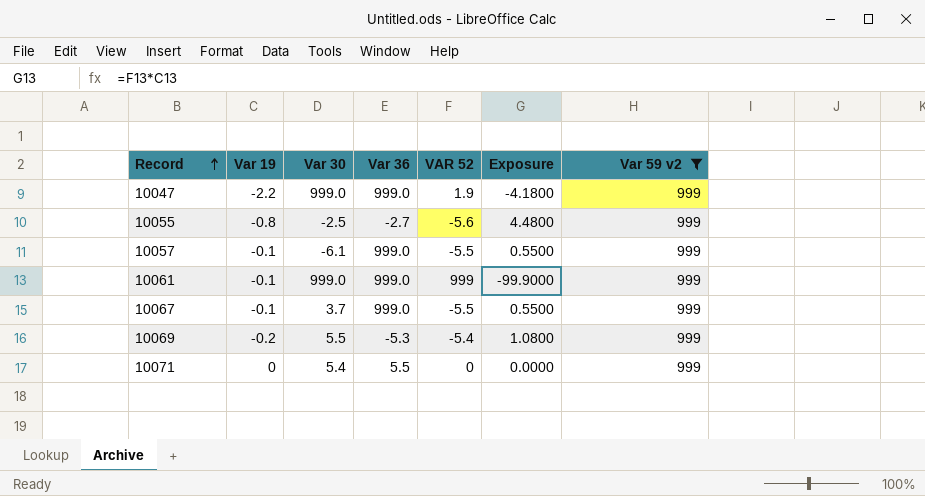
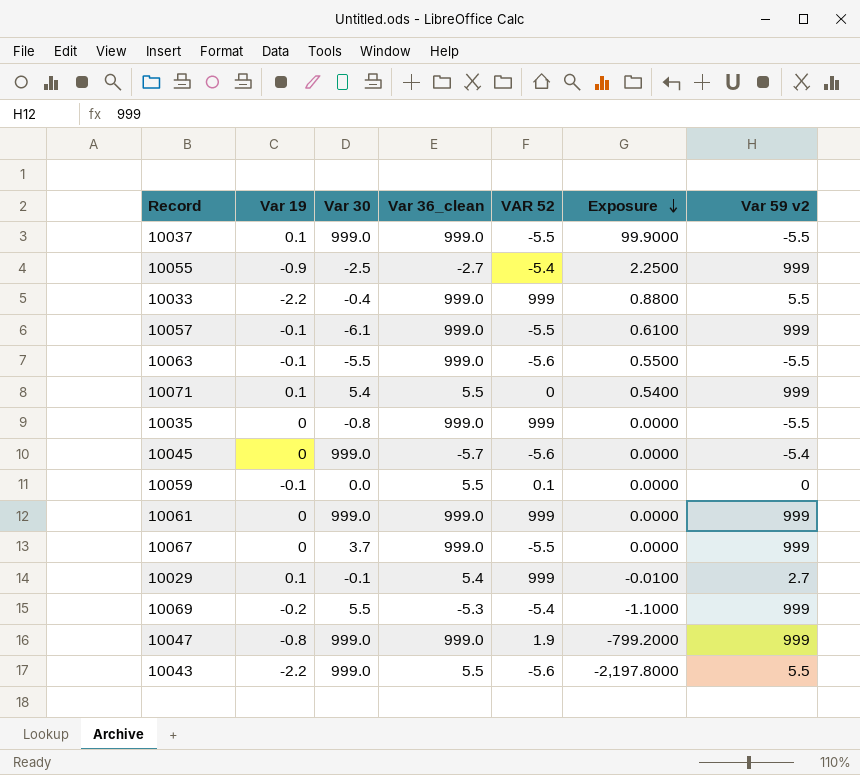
filter: Var 59 v2 = 999 -> none
row order: Record ascending -> Exposure descending
column name: Var 36 -> Var 36_clean
column Exposure | formula: [Var 19] * [VAR 52] -> [Var 19] * [Var 30]
10055 | Var 19: -0.8 -> -0.9
10055 | VAR 52: -5.6 -> -5.4
10071 | Var 19: 0 -> 0.1
10061 | Var 19: -0.1 -> 0
10067 | Var 19: -0.1 -> 0
10047 | Var 19: -2.2 -> -0.8

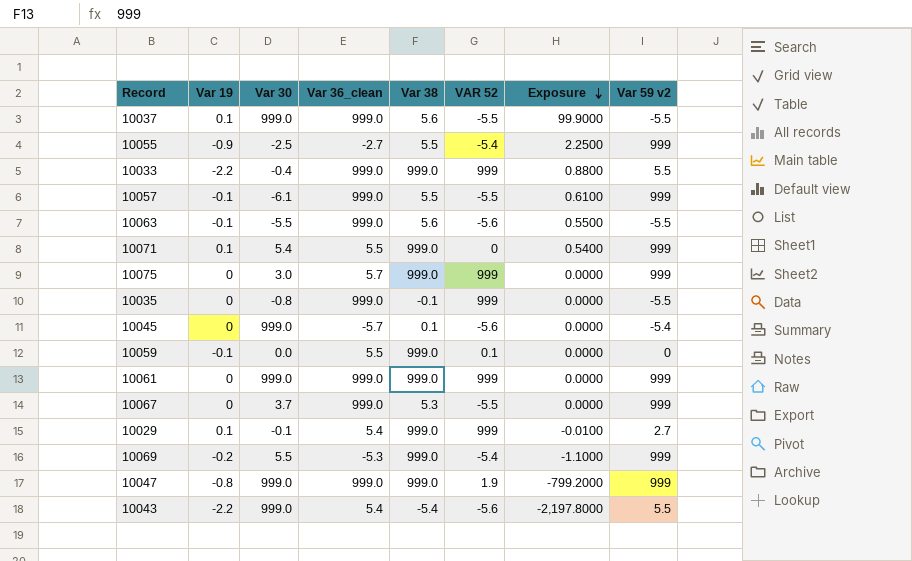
column Var 38 | position: none -> 5
row 10075: none -> 0 | 3.0 | 5.7 | 999.0 | 999 | 0.0000 | 999
10043 | Var 36_clean: 5.5 -> 5.4

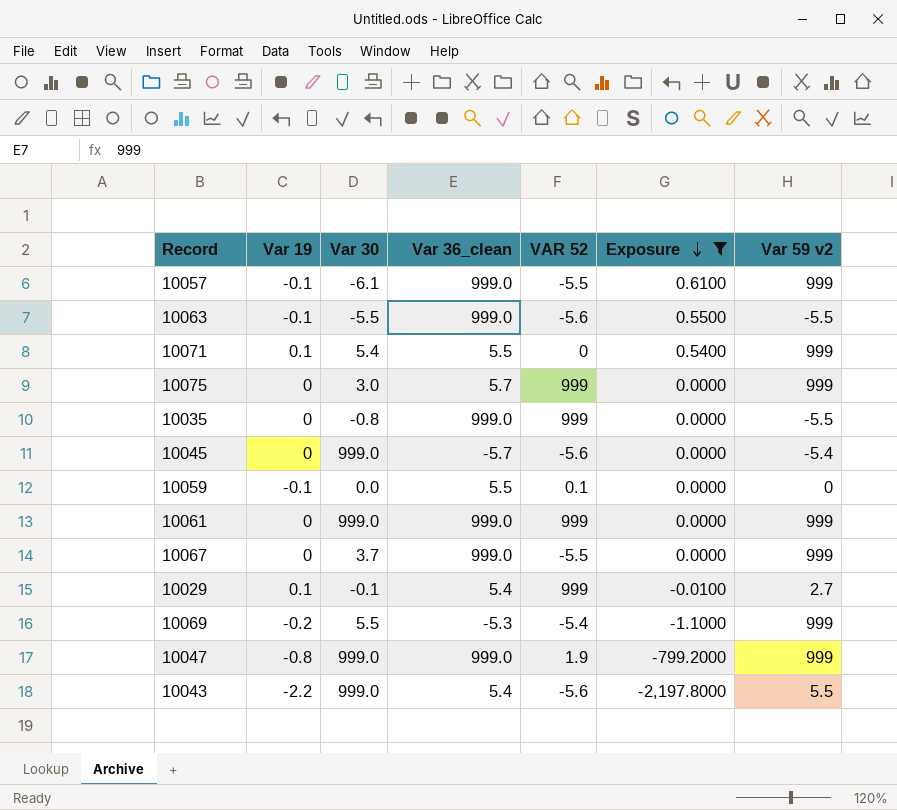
filter: none -> Exposure <= 0.6100
column Var 38 | position: 5 -> none

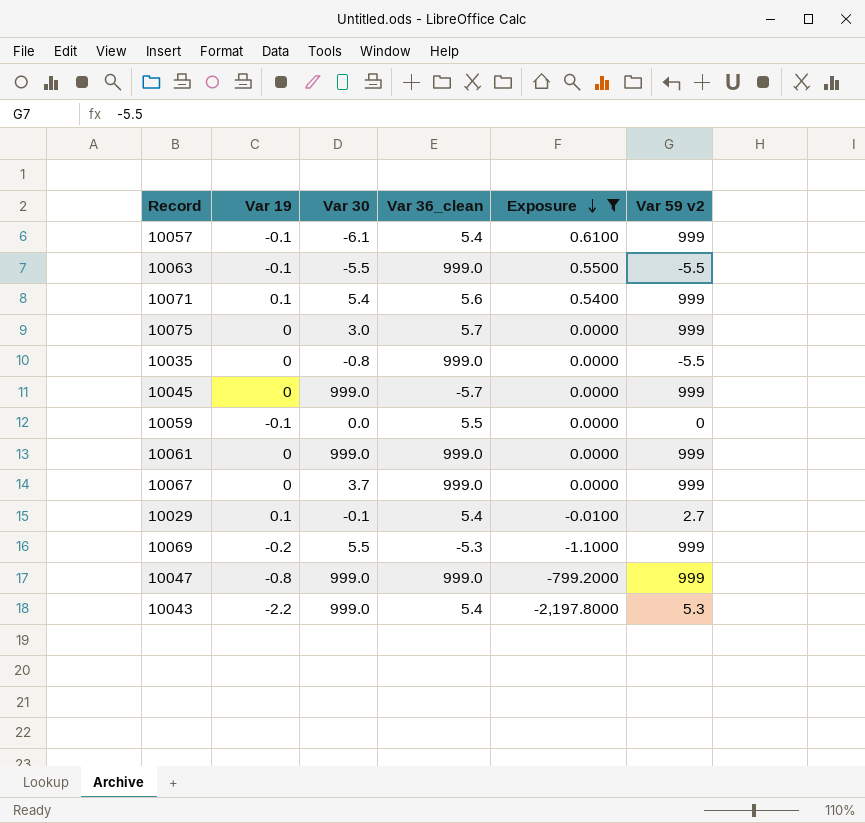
column VAR 52 | position: 5 -> none
10057 | Var 36_clean: 999.0 -> 5.4
10071 | Var 36_clean: 5.5 -> 5.6
10045 | Var 59 v2: -5.4 -> 999
10043 | Var 59 v2: 5.5 -> 5.3

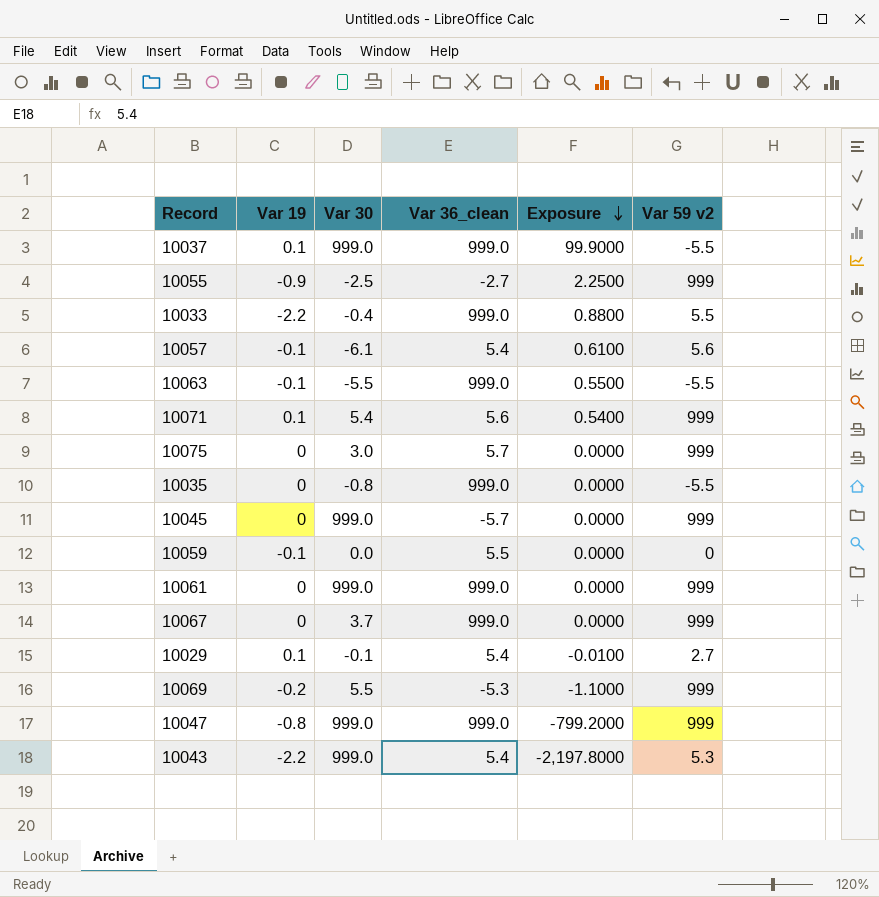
filter: Exposure <= 0.6100 -> none
10057 | Var 59 v2: 999 -> 5.6

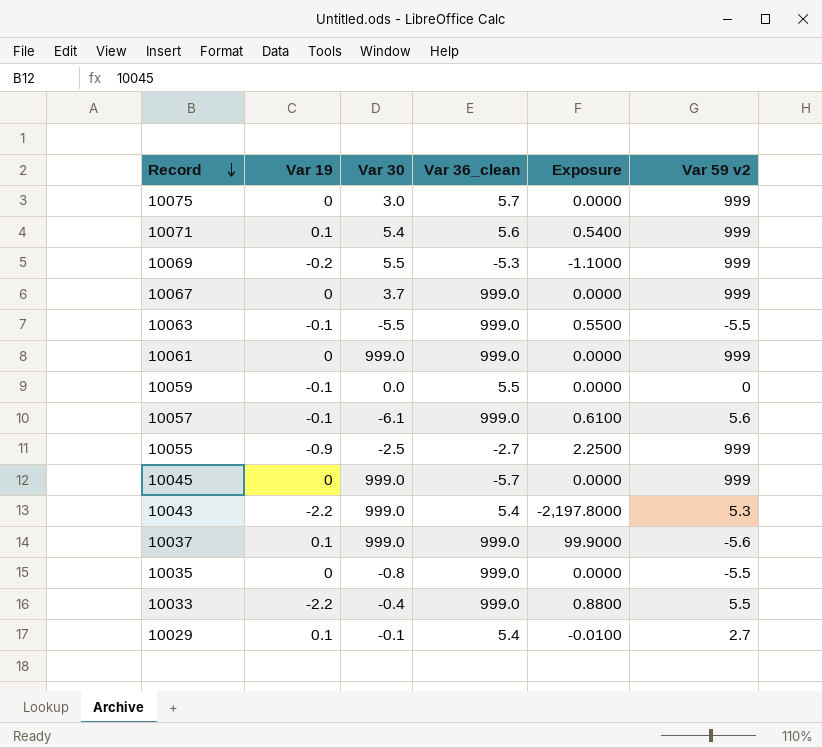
row order: Exposure descending -> Record descending
row 10047: -0.8 | 999.0 | 999.0 | -799.2000 | 999 -> none
10057 | Var 36_clean: 5.4 -> 999.0
10037 | Var 59 v2: -5.5 -> -5.6

